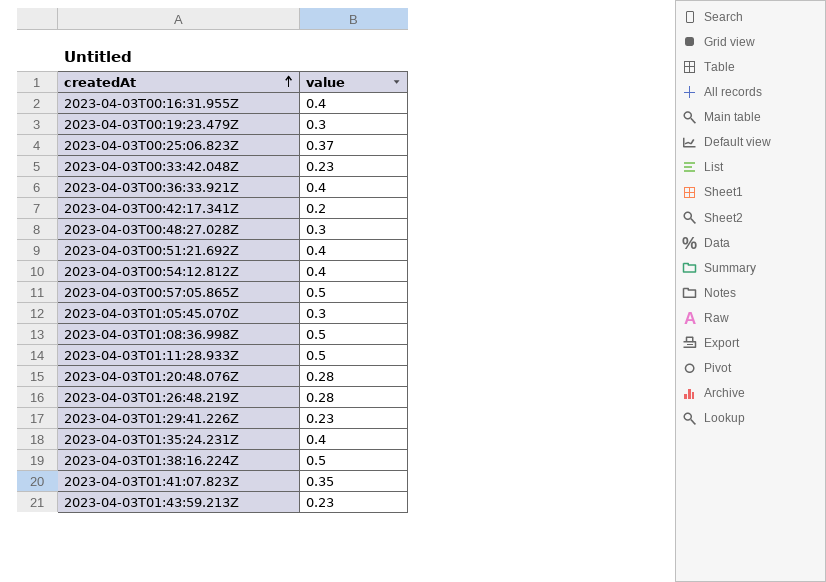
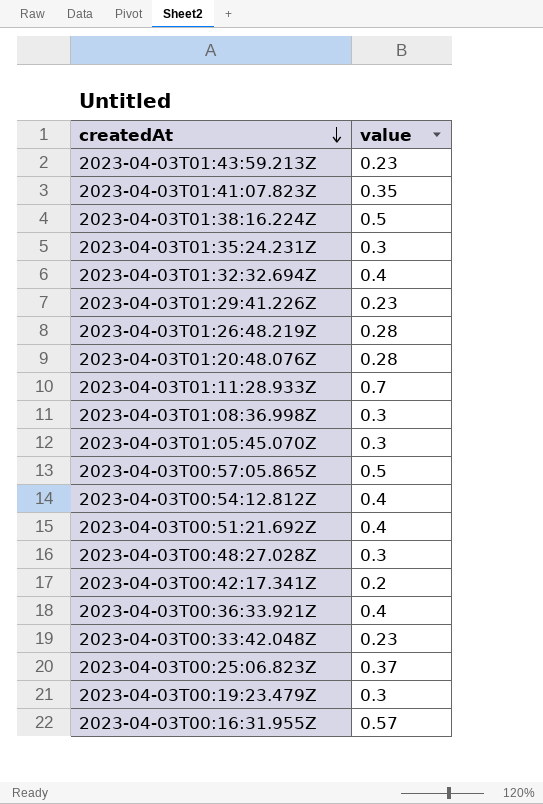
row order: createdAt ascending -> createdAt descending
2023-04-03T01:35:24.231Z | value: 0.4 -> 0.3
row 2023-04-03T01:32:32.694Z: none -> 0.4
2023-04-03T01:11:28.933Z | value: 0.5 -> 0.7
2023-04-03T01:08:36.998Z | value: 0.5 -> 0.3
2023-04-03T00:16:31.955Z | value: 0.4 -> 0.57

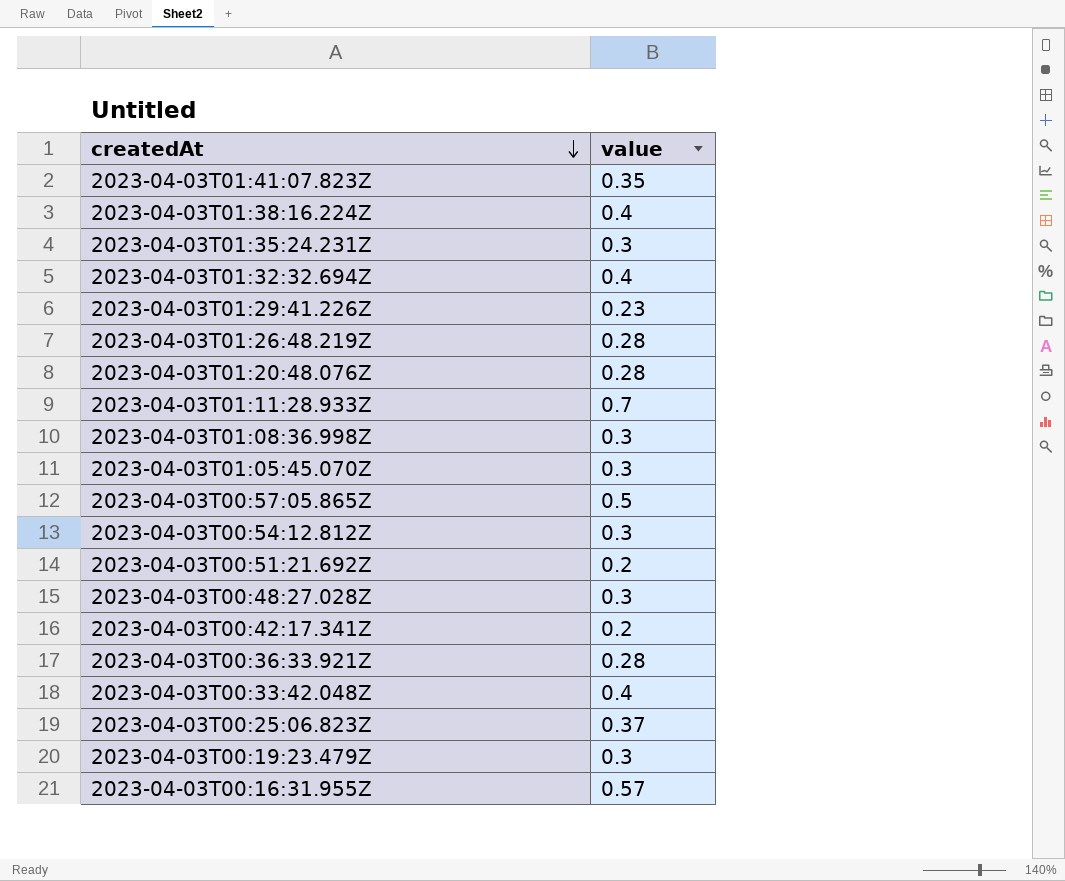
row 2023-04-03T01:43:59.213Z: 0.23 -> none
2023-04-03T01:38:16.224Z | value: 0.5 -> 0.4
2023-04-03T00:54:12.812Z | value: 0.4 -> 0.3
2023-04-03T00:51:21.692Z | value: 0.4 -> 0.2
2023-04-03T00:36:33.921Z | value: 0.4 -> 0.28
2023-04-03T00:33:42.048Z | value: 0.23 -> 0.4

